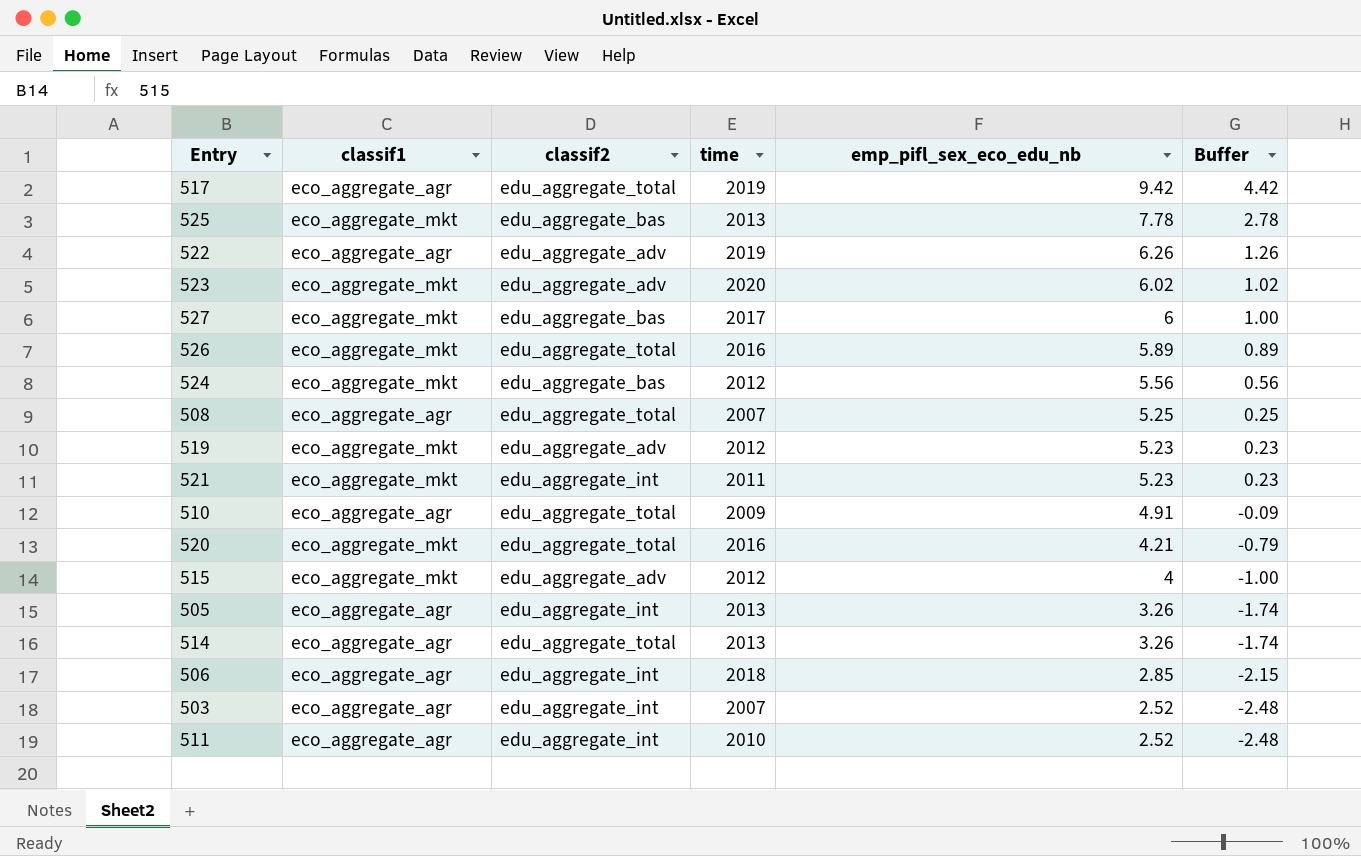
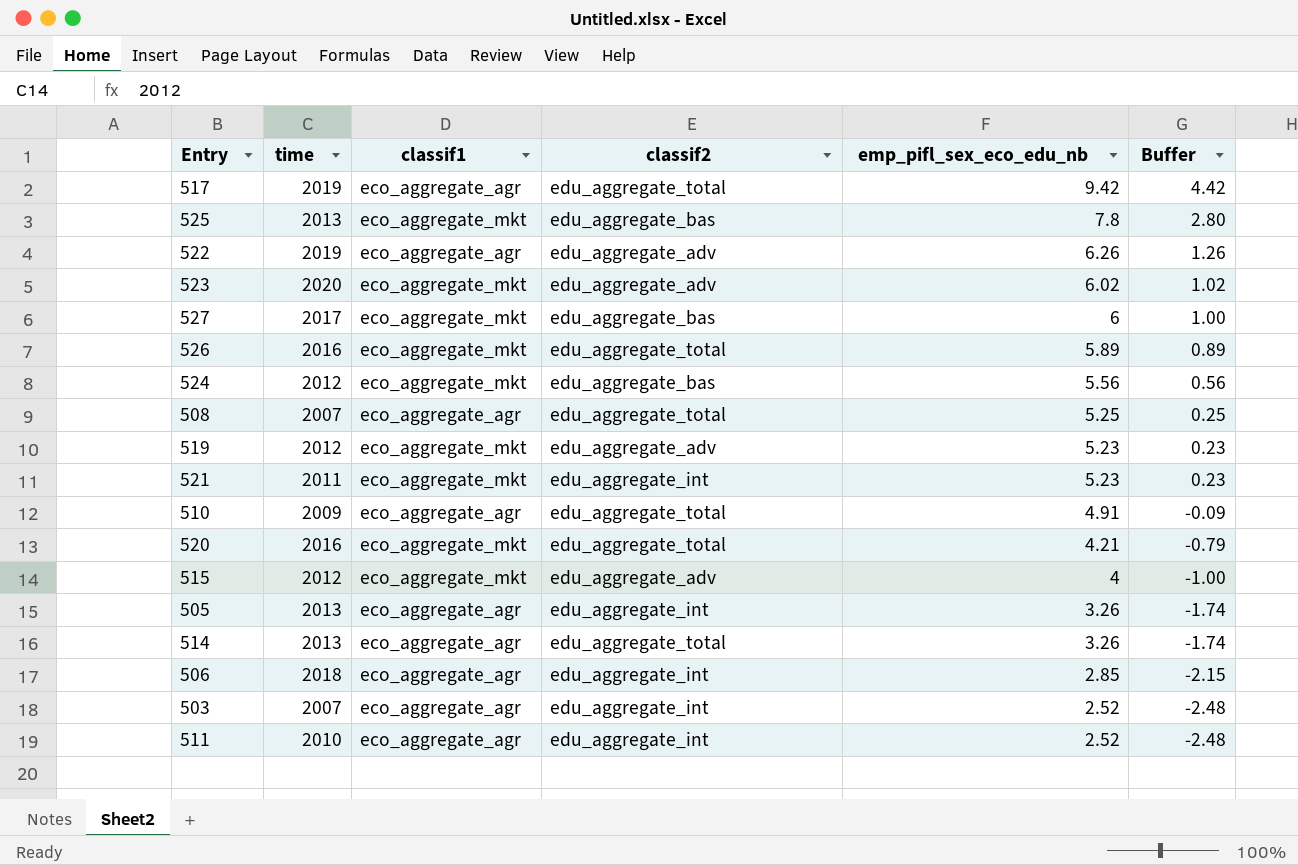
column time | position: 4 -> 2
525 | emp_pifl_sex_eco_edu_nb: 7.78 -> 7.8
525 | Buffer: 2.78 -> 2.80

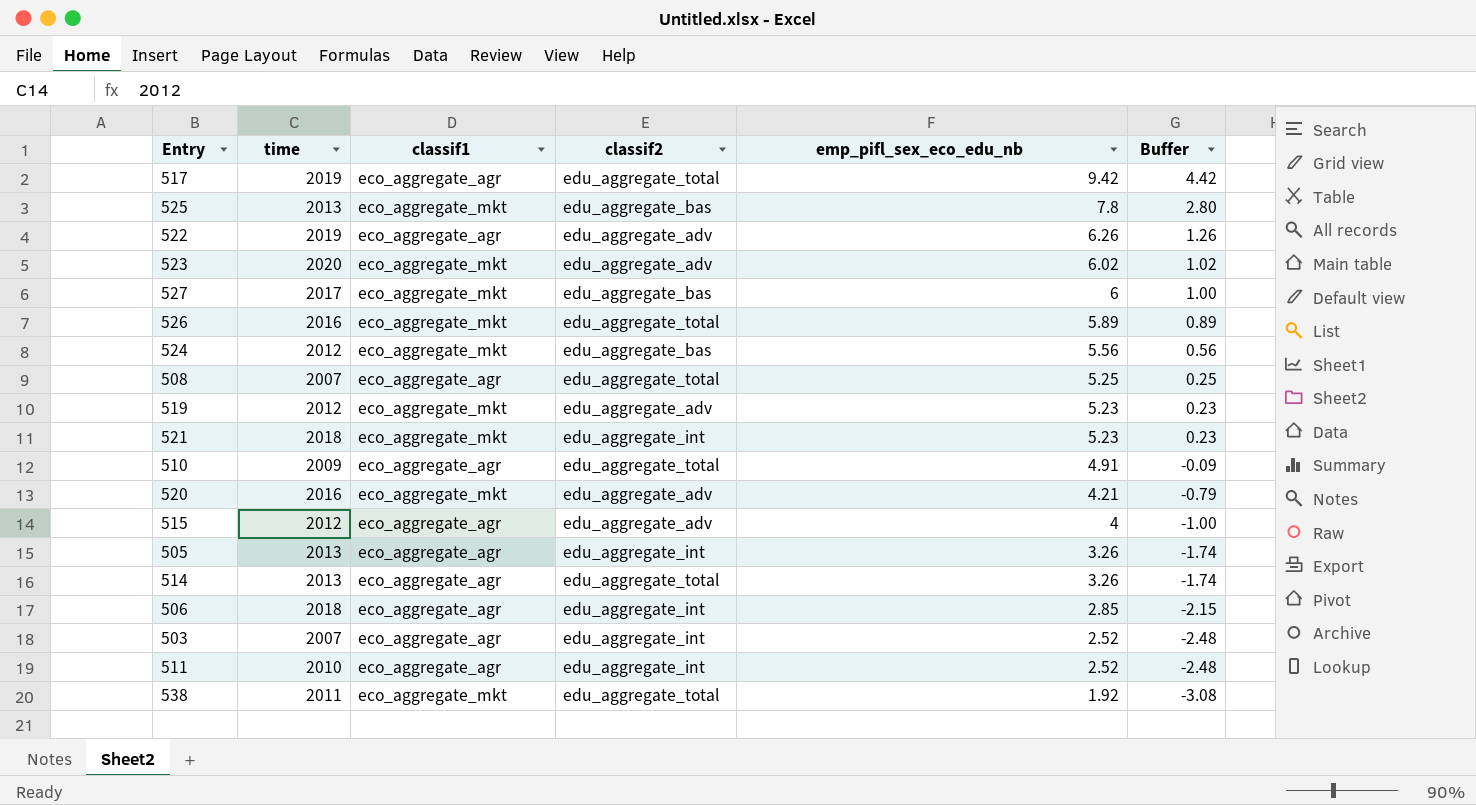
521 | time: 2011 -> 2018
520 | classif2: edu_aggregate_total -> edu_aggregate_adv
515 | classif1: eco_aggregate_mkt -> eco_aggregate_agr
row 538: none -> 2011 | eco_aggregate_mkt | edu_aggregate_total | 1.92 | -3.08

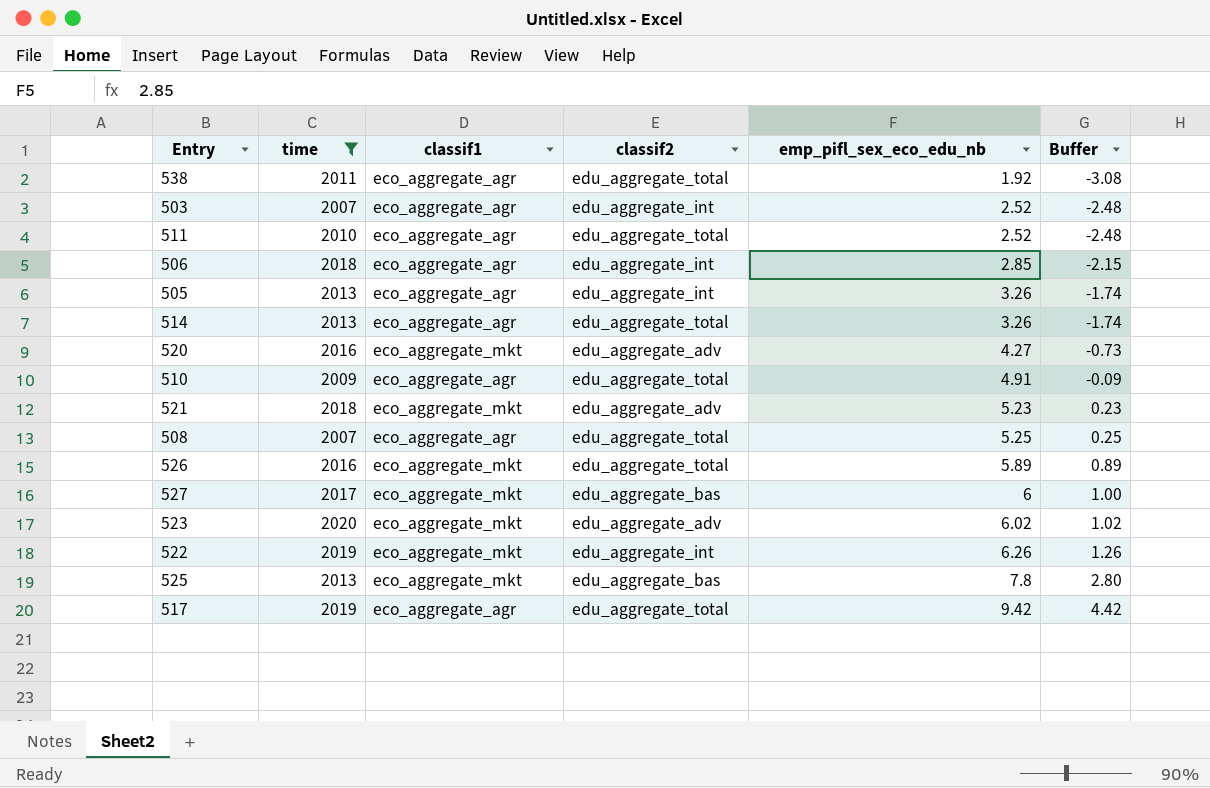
filter: none -> time != 2012
row order: emp_pifl_sex_eco_edu_nb descending -> emp_pifl_sex_eco_edu_nb ascending
538 | classif1: eco_aggregate_mkt -> eco_aggregate_agr
511 | classif2: edu_aggregate_int -> edu_aggregate_total
520 | emp_pifl_sex_eco_edu_nb: 4.21 -> 4.27
520 | Buffer: -0.79 -> -0.73
521 | classif2: edu_aggregate_int -> edu_aggregate_adv
522 | classif1: eco_aggregate_agr -> eco_aggregate_mkt
522 | classif2: edu_aggregate_adv -> edu_aggregate_int

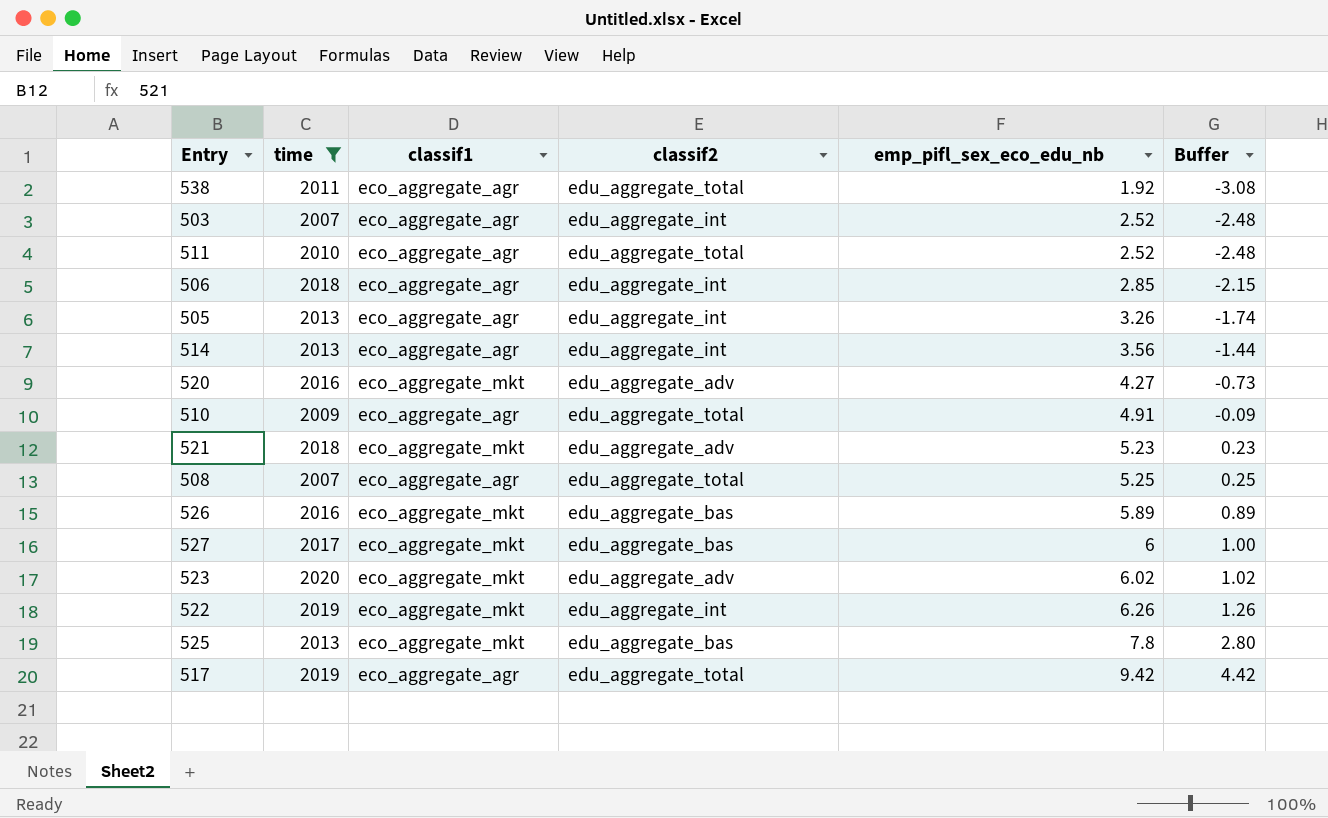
514 | classif2: edu_aggregate_total -> edu_aggregate_int
514 | emp_pifl_sex_eco_edu_nb: 3.26 -> 3.56
514 | Buffer: -1.74 -> -1.44
526 | classif2: edu_aggregate_total -> edu_aggregate_bas

